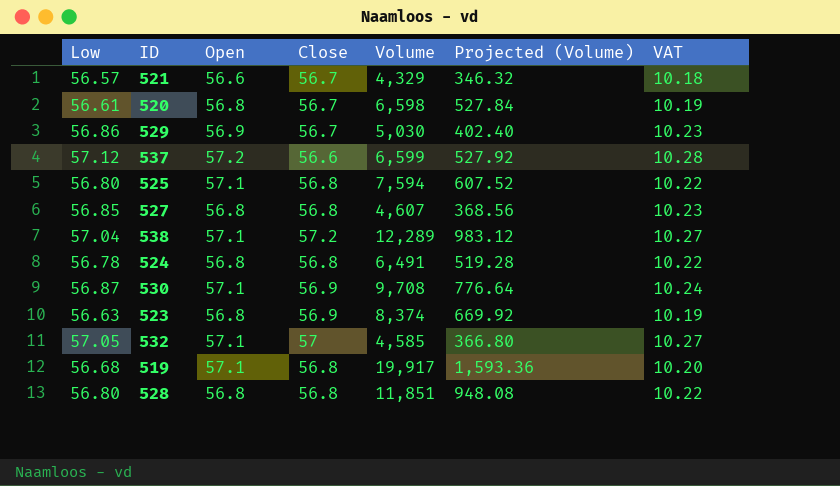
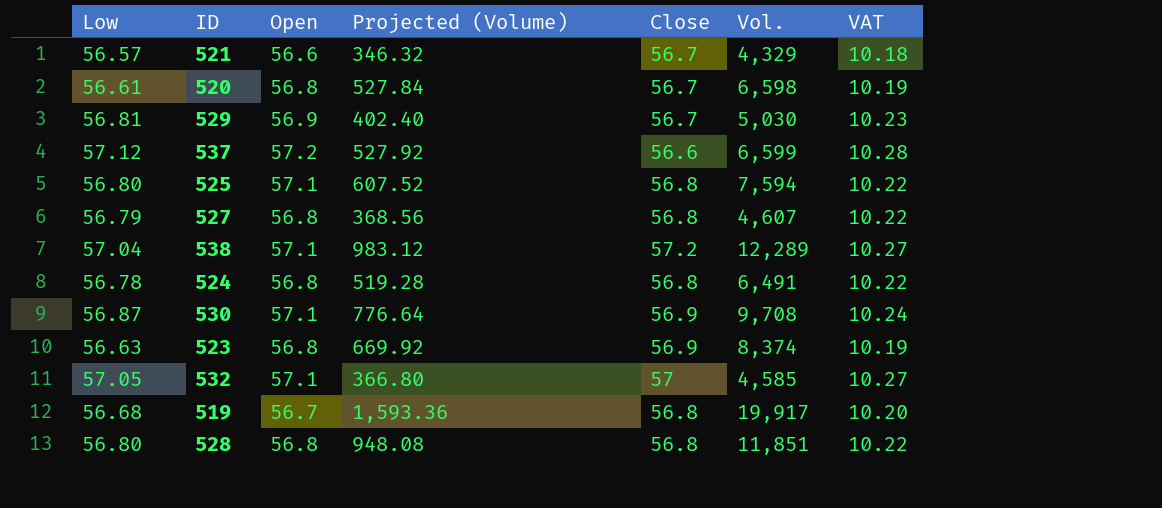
column Projected (Volume) | position: 6 -> 4
column name: Volume -> Vol.
529 | Low: 56.86 -> 56.81
527 | Low: 56.85 -> 56.79
527 | VAT: 10.23 -> 10.22
519 | Open: 57.1 -> 56.7

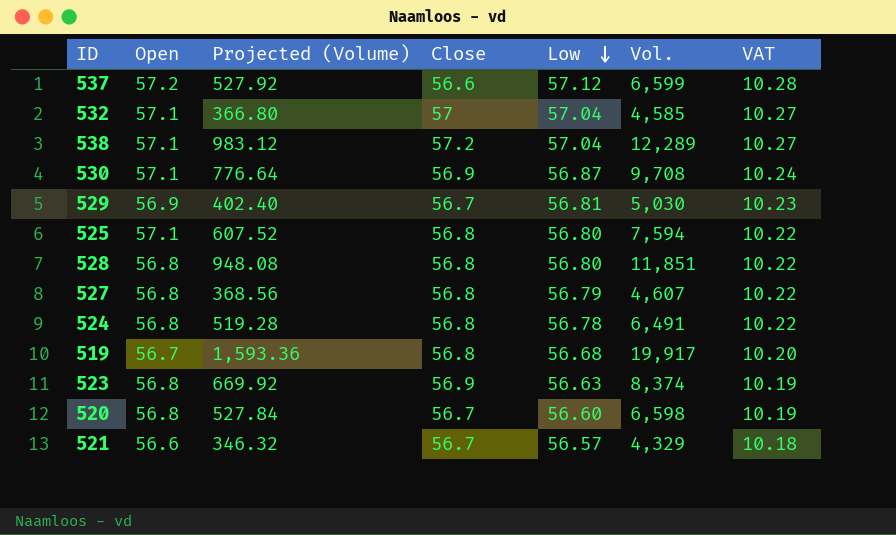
row order: none -> Low descending
column Low | position: 1 -> 5
532 | Low: 57.05 -> 57.04
520 | Low: 56.61 -> 56.60

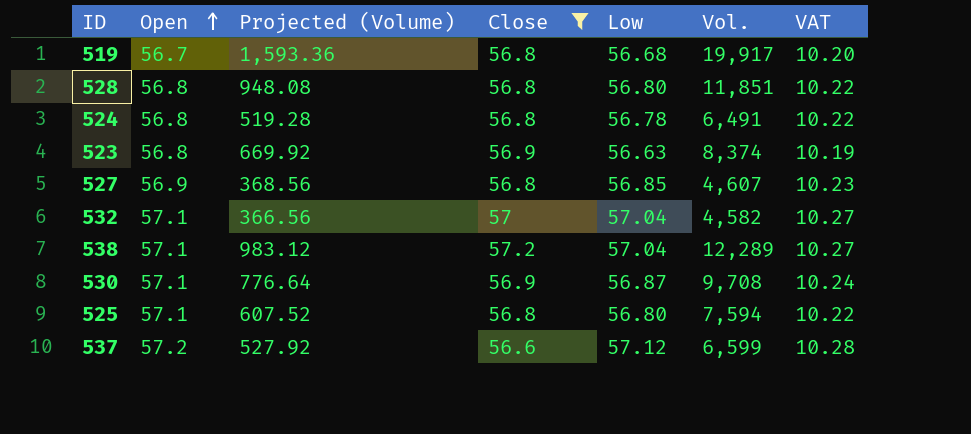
filter: none -> Close != 56.7
row order: Low descending -> Open ascending
527 | Open: 56.8 -> 56.9
527 | Low: 56.79 -> 56.85
527 | VAT: 10.22 -> 10.23
532 | Projected (Volume): 366.80 -> 366.56
532 | Vol.: 4,585 -> 4,582

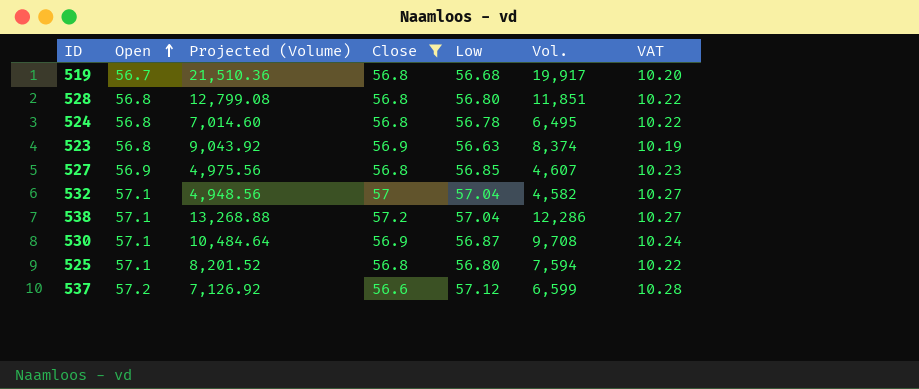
column Projected (Volume) | formula: [Vol.] * 0.08 -> [Vol.] * 1.08
524 | Vol.: 6,491 -> 6,495
538 | Vol.: 12,289 -> 12,286

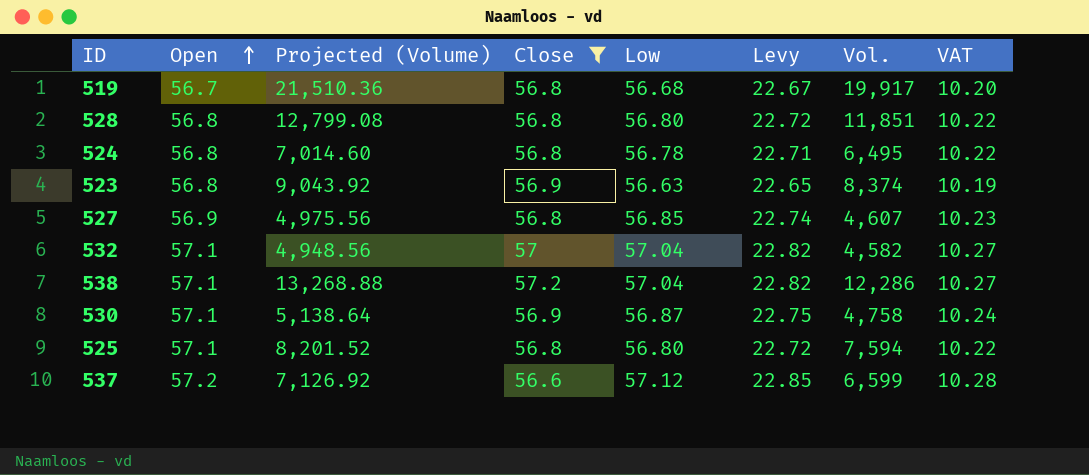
column Levy | formula: none -> [Low] * 0.4
530 | Projected (Volume): 10,484.64 -> 5,138.64
530 | Vol.: 9,708 -> 4,758

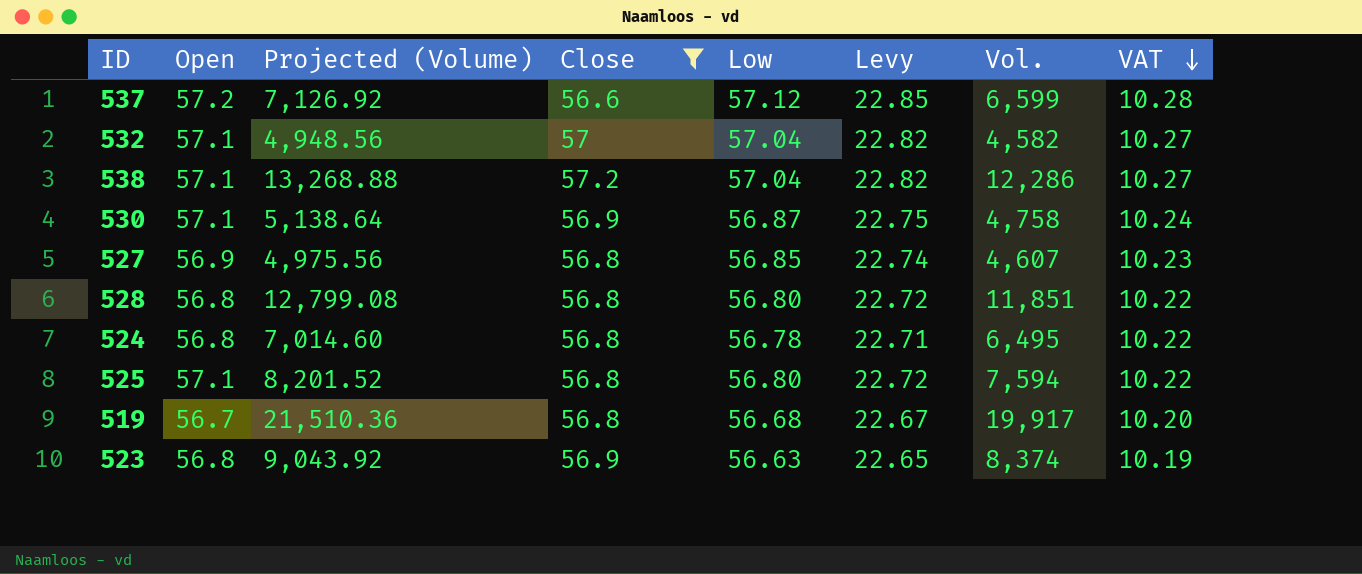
row order: Open ascending -> VAT descending

